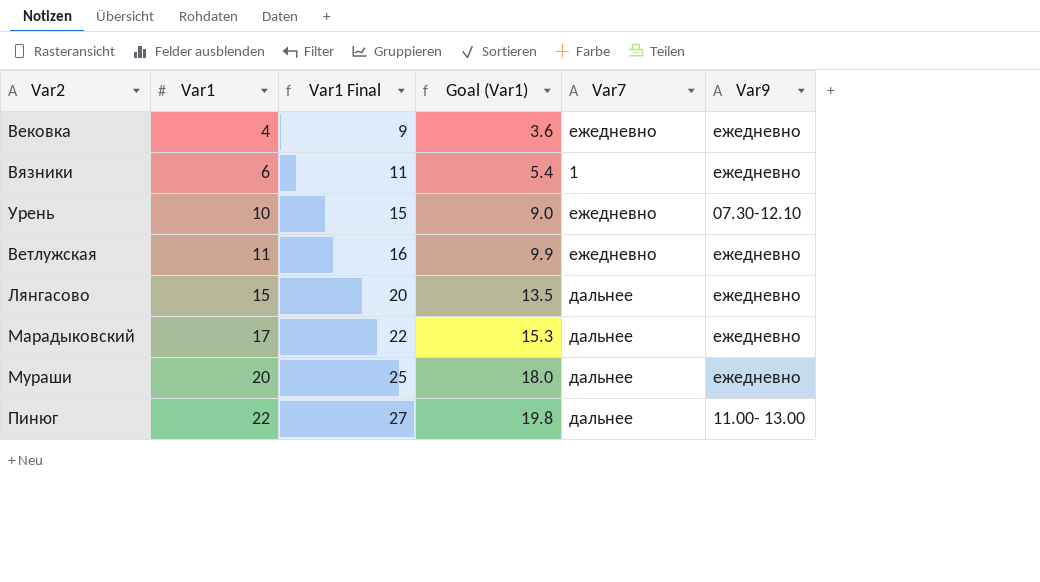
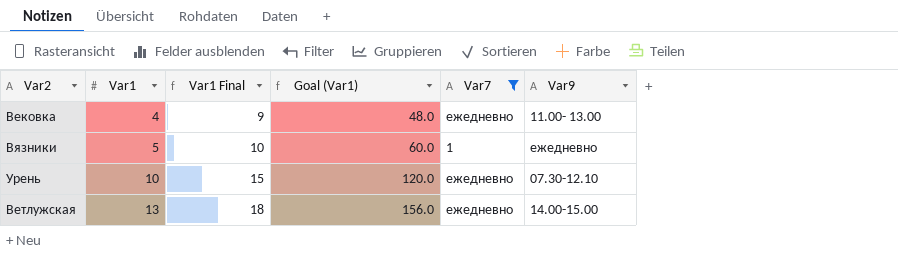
filter: none -> Var7 != дальнее
column Goal (Var1) | formula: [Var1] * 0.9 -> [Var1] * 12
Вековка | Var9: ежедневно -> 11.00- 13.00
Вязники | Var1: 6 -> 5
Вязники | Var1 Final: 11 -> 10
Ветлужская | Var1: 11 -> 13
Ветлужская | Var1 Final: 16 -> 18
Ветлужская | Var9: ежедневно -> 14.00-15.00

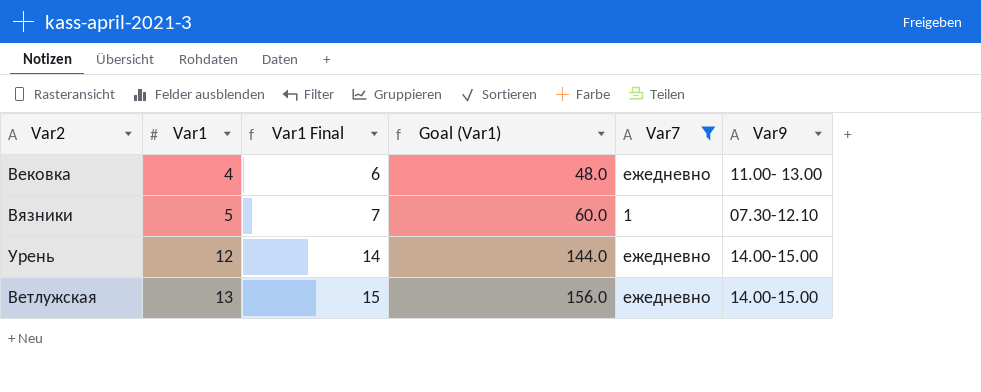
column Var1 Final | formula: [Var1] + 5 -> [Var1] + 2
Вязники | Var9: ежедневно -> 07.30-12.10
Урень | Var1: 10 -> 12
Урень | Goal (Var1): 120.0 -> 144.0
Урень | Var9: 07.30-12.10 -> 14.00-15.00

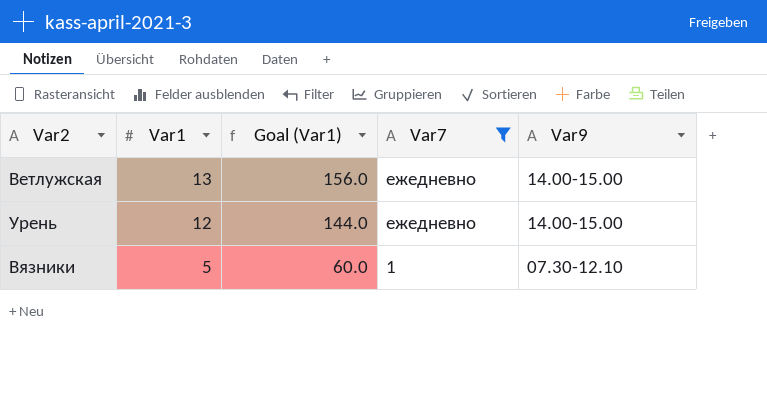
row order: Var1 ascending -> Var1 descending
column Var1 Final | formula: [Var1] + 2 -> none
row Вековка: 4 | 6 | 48.0 | ежедневно | 11.00- 13.00 -> none

